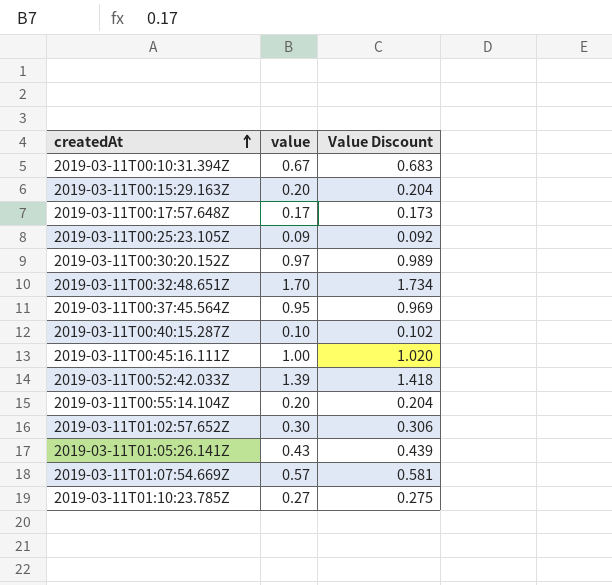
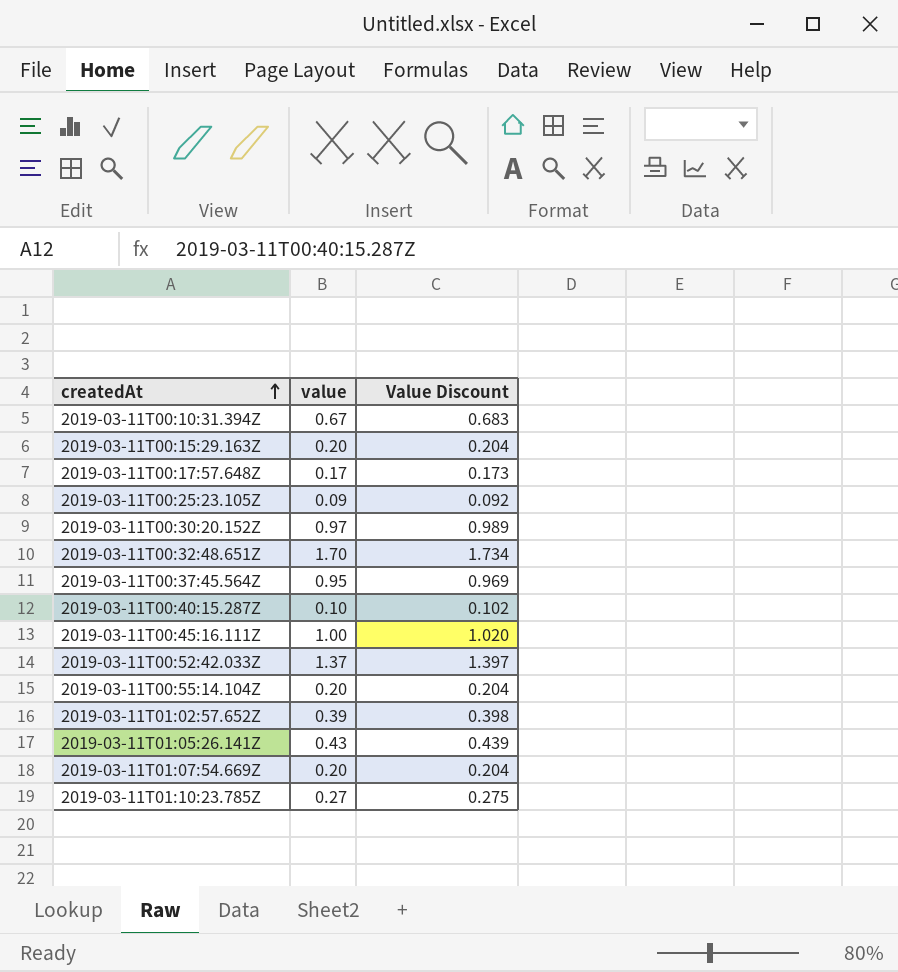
2019-03-11T00:52:42.033Z | value: 1.39 -> 1.37
2019-03-11T00:52:42.033Z | Value Discount: 1.418 -> 1.397
2019-03-11T01:02:57.652Z | value: 0.30 -> 0.39
2019-03-11T01:02:57.652Z | Value Discount: 0.306 -> 0.398
2019-03-11T01:07:54.669Z | value: 0.57 -> 0.20
2019-03-11T01:07:54.669Z | Value Discount: 0.581 -> 0.204

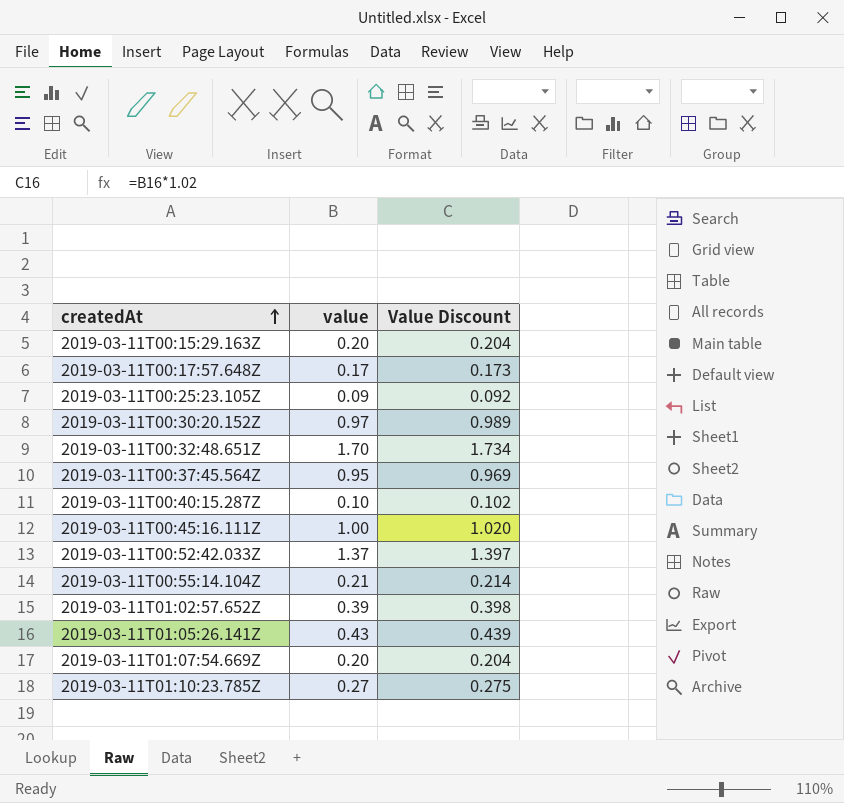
row 2019-03-11T00:10:31.394Z: 0.67 | 0.683 -> none
2019-03-11T00:55:14.104Z | value: 0.20 -> 0.21
2019-03-11T00:55:14.104Z | Value Discount: 0.204 -> 0.214

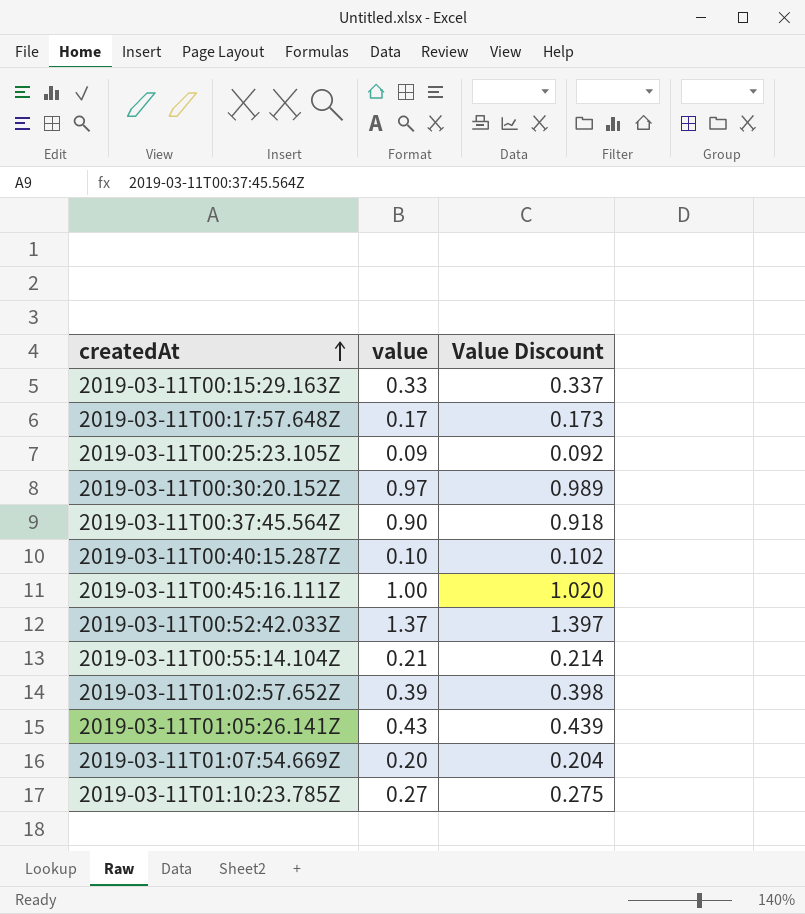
row 2019-03-11T00:32:48.651Z: 1.70 | 1.734 -> none
2019-03-11T00:15:29.163Z | value: 0.20 -> 0.33
2019-03-11T00:15:29.163Z | Value Discount: 0.204 -> 0.337
2019-03-11T00:37:45.564Z | value: 0.95 -> 0.90
2019-03-11T00:37:45.564Z | Value Discount: 0.969 -> 0.918

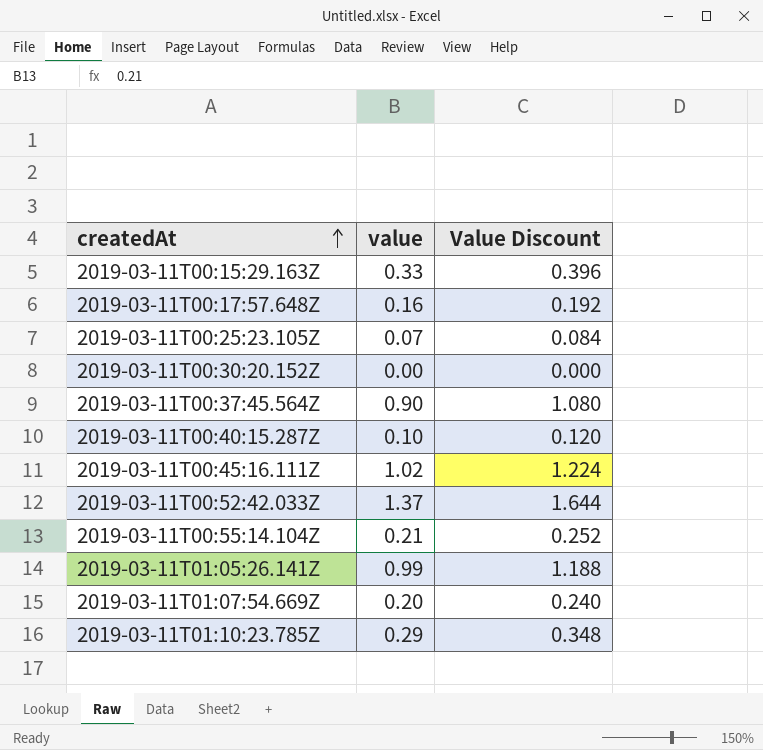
column Value Discount | formula: [value] * 1.02 -> [value] * 1.2
row 2019-03-11T01:02:57.652Z: 0.39 | 0.398 -> none
2019-03-11T00:17:57.648Z | value: 0.17 -> 0.16
2019-03-11T00:25:23.105Z | value: 0.09 -> 0.07
2019-03-11T00:30:20.152Z | value: 0.97 -> 0.00
2019-03-11T00:45:16.111Z | value: 1.00 -> 1.02
2019-03-11T01:05:26.141Z | value: 0.43 -> 0.99
2019-03-11T01:10:23.785Z | value: 0.27 -> 0.29

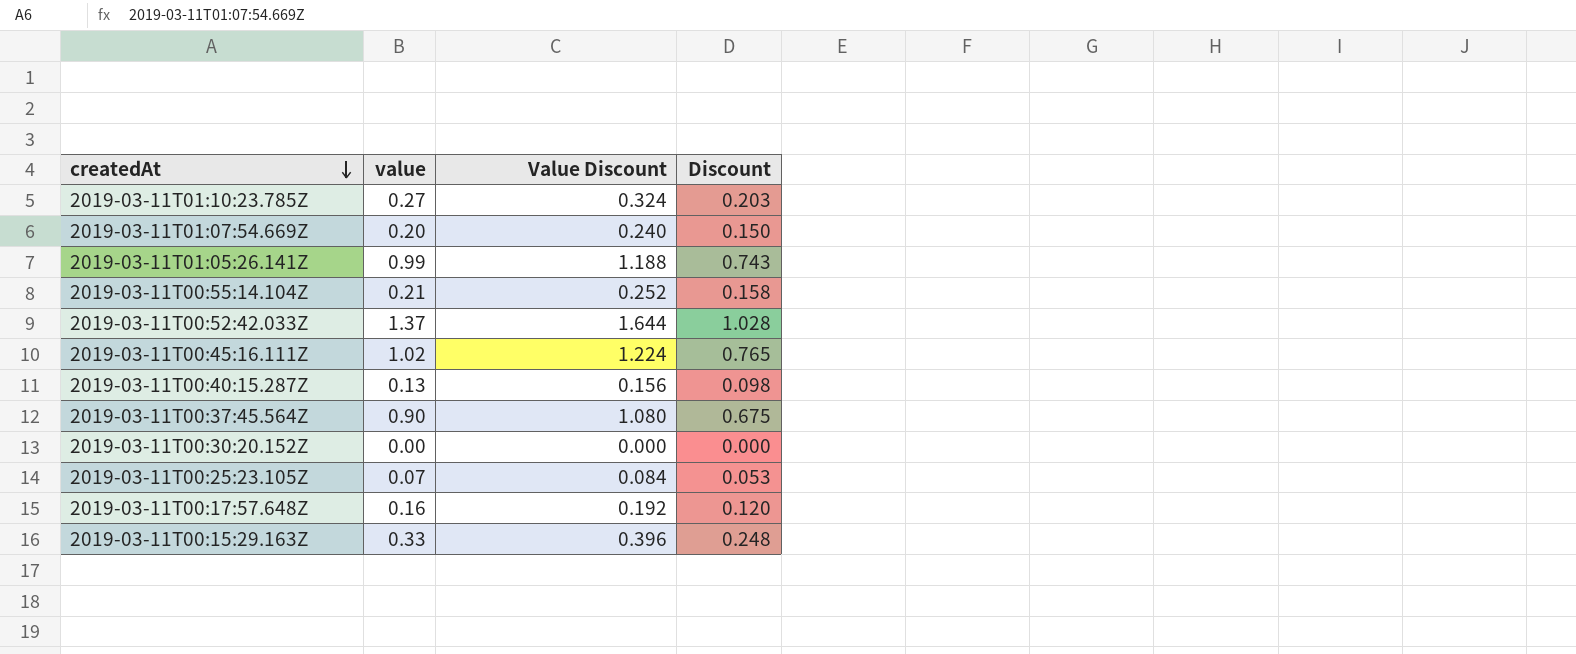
row order: createdAt ascending -> createdAt descending
column Discount | formula: none -> [value] * 0.75
2019-03-11T01:10:23.785Z | value: 0.29 -> 0.27
2019-03-11T01:10:23.785Z | Value Discount: 0.348 -> 0.324
2019-03-11T00:40:15.287Z | value: 0.10 -> 0.13
2019-03-11T00:40:15.287Z | Value Discount: 0.120 -> 0.156

